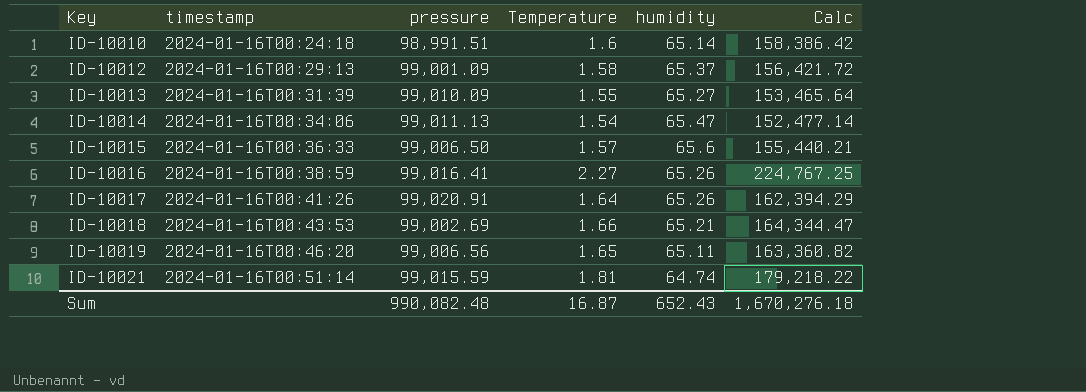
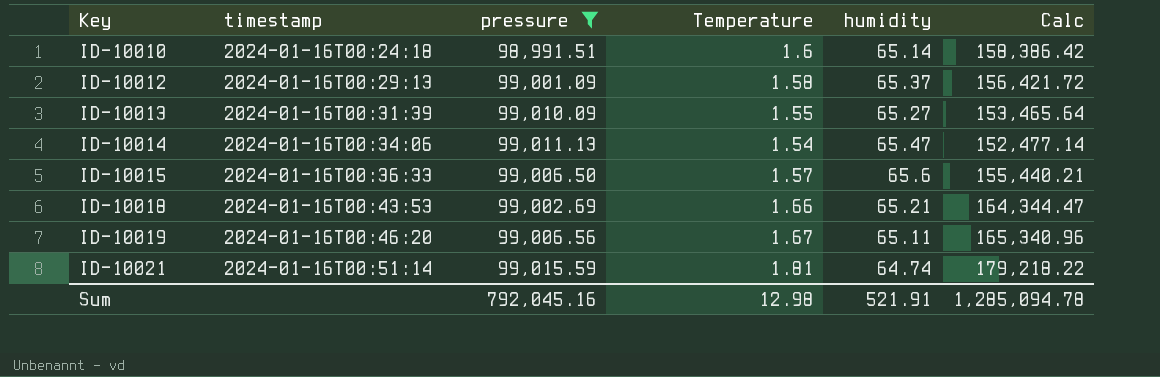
filter: none -> pressure <= 99,015.59
ID-10019 | Temperature: 1.65 -> 1.67
ID-10019 | Calc: 163,360.82 -> 165,340.96
Sum | pressure: 990,082.48 -> 792,045.16
Sum | Temperature: 16.87 -> 12.98
Sum | humidity: 652.43 -> 521.91
Sum | Calc: 1,670,276.18 -> 1,285,094.78

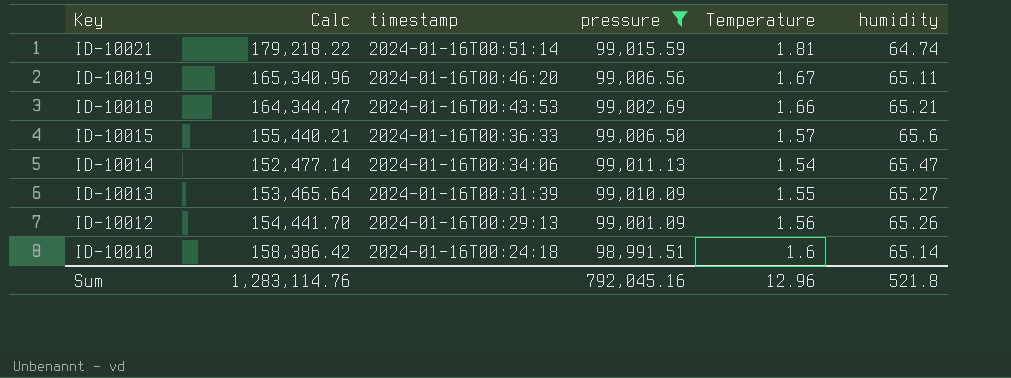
row order: Key ascending -> Key descending
column Calc | position: 6 -> 2
ID-10012 | Calc: 156,421.72 -> 154,441.70
ID-10012 | Temperature: 1.58 -> 1.56
ID-10012 | humidity: 65.37 -> 65.26
Sum | Calc: 1,285,094.78 -> 1,283,114.76
Sum | Temperature: 12.98 -> 12.96
Sum | humidity: 521.91 -> 521.8

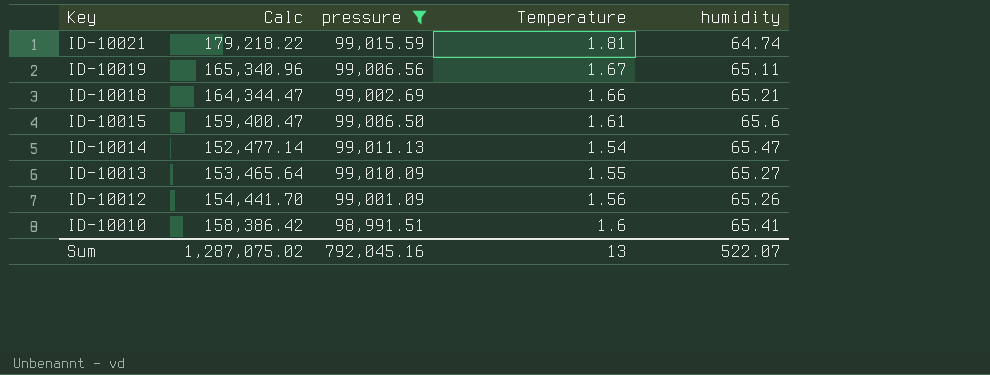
column timestamp | position: 3 -> none
ID-10015 | Calc: 155,440.21 -> 159,400.47
ID-10015 | Temperature: 1.57 -> 1.61
ID-10010 | humidity: 65.14 -> 65.41
Sum | Calc: 1,283,114.76 -> 1,287,075.02
Sum | Temperature: 12.96 -> 13
Sum | humidity: 521.8 -> 522.07

